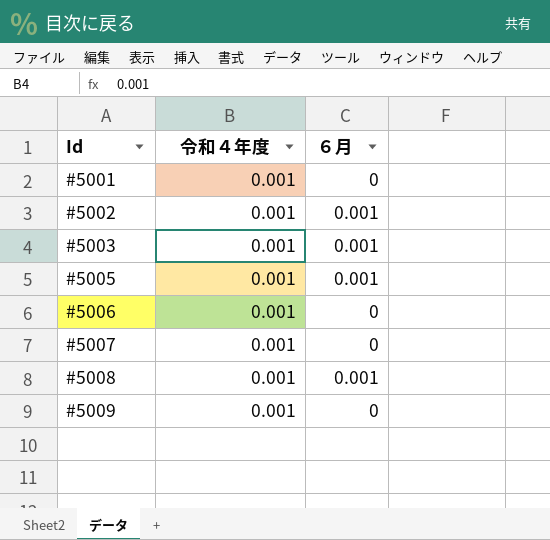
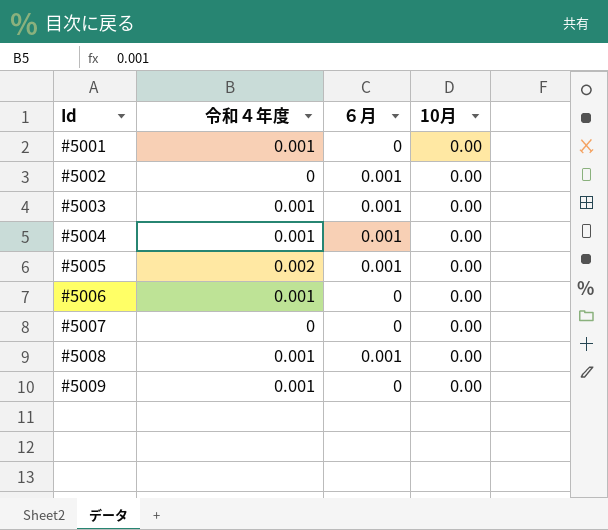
column 10月 | position: none -> 4
#5002 | 令和４年度: 0.001 -> 0
row #5004: none -> 0.001 | 0.001 | 0.00
#5005 | 令和４年度: 0.001 -> 0.002
#5007 | 令和４年度: 0.001 -> 0

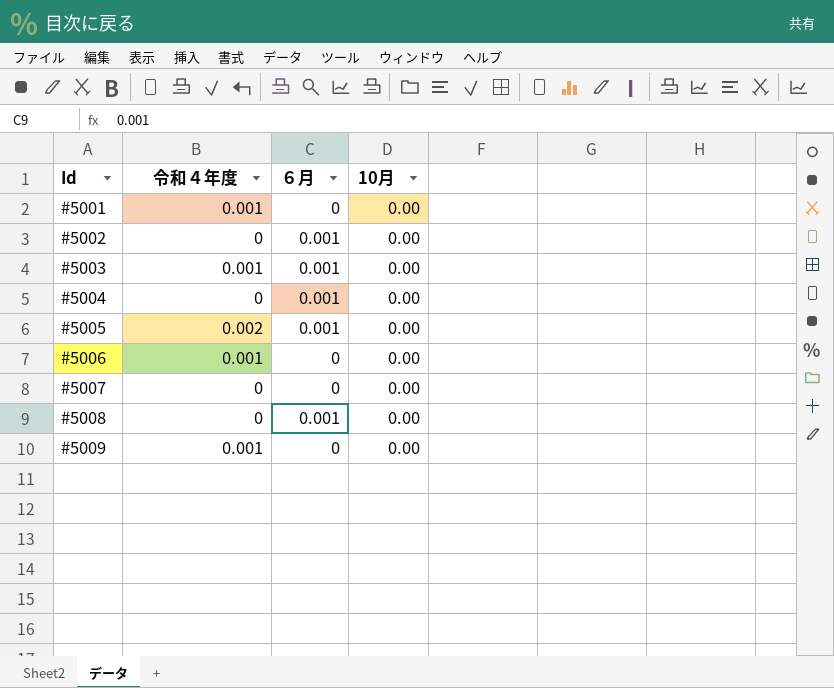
#5004 | 令和４年度: 0.001 -> 0
#5008 | 令和４年度: 0.001 -> 0

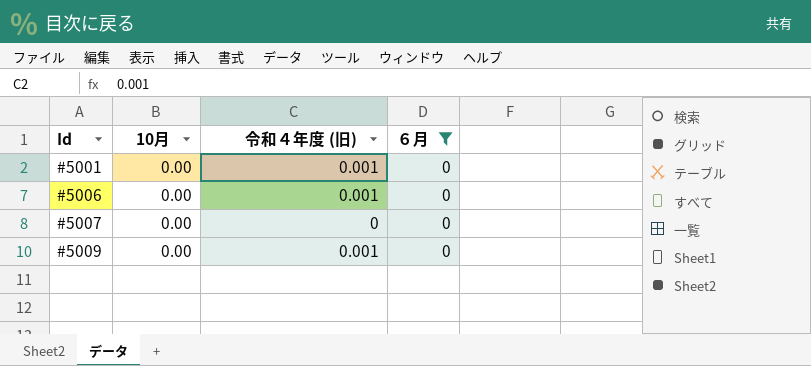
filter: none -> ６月 = 0
column 10月 | position: 4 -> 2
column name: 令和４年度 -> 令和４年度 (旧)

